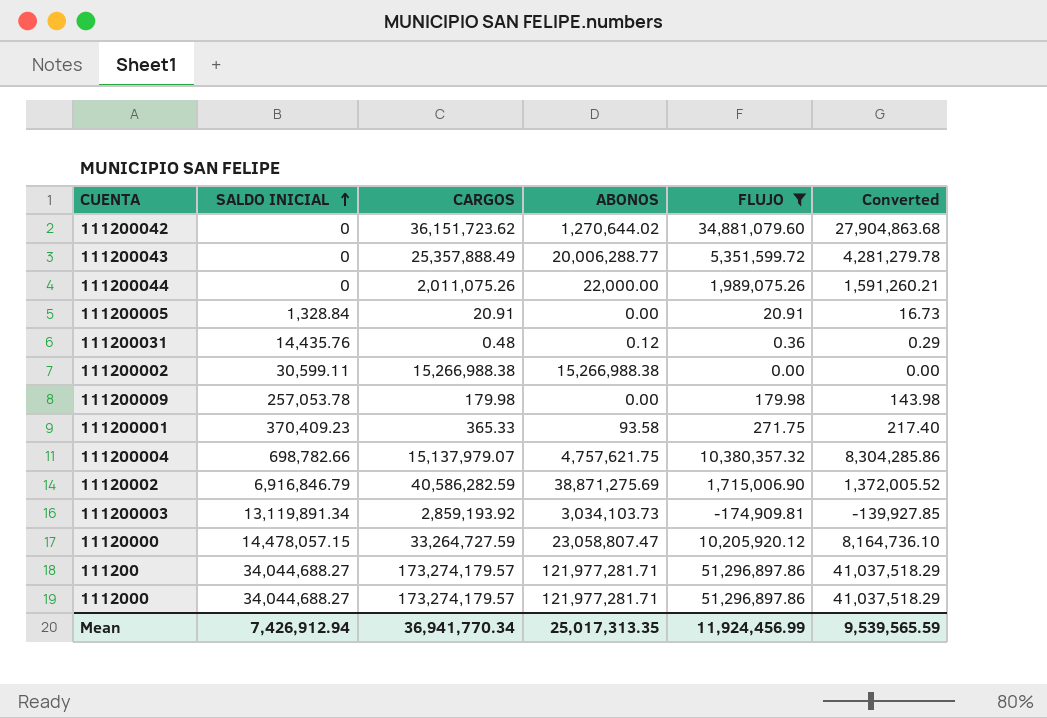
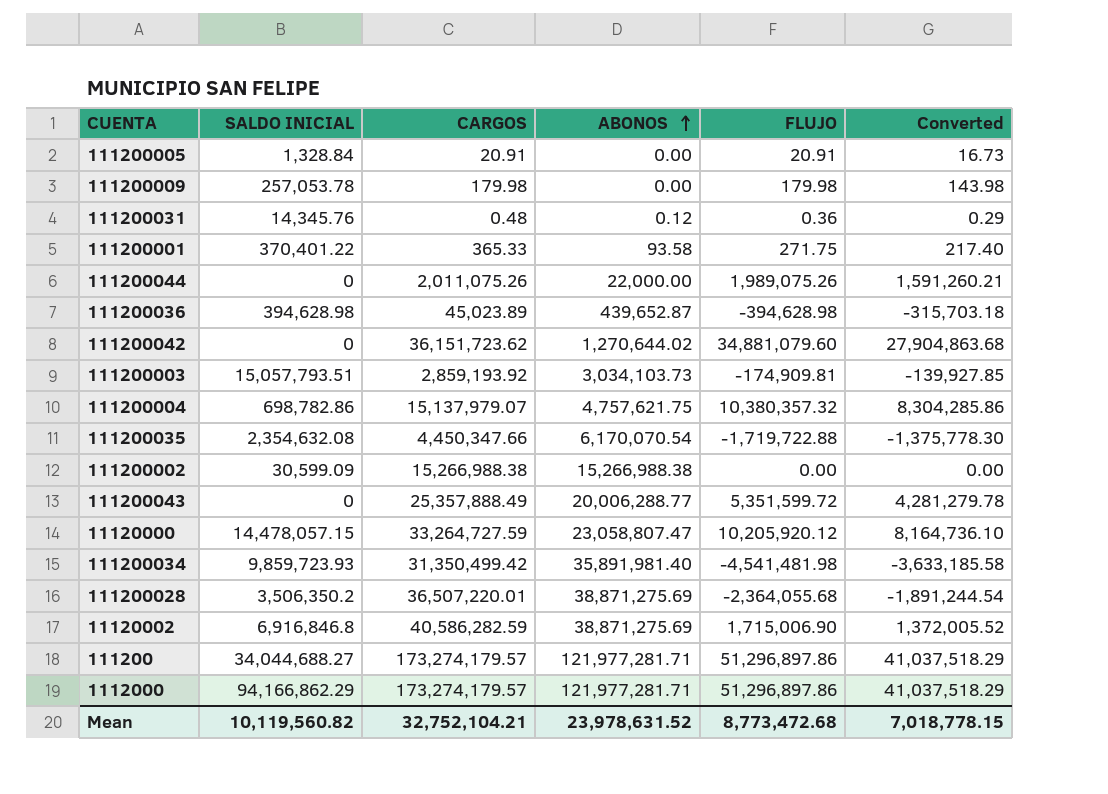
filter: FLUJO >= -174,909.81 -> none
row order: SALDO INICIAL ascending -> ABONOS ascending
111200031 | SALDO INICIAL: 14,435.76 -> 14,345.76
111200001 | SALDO INICIAL: 370,409.23 -> 370,401.22
111200003 | SALDO INICIAL: 13,119,891.34 -> 15,057,793.51
111200004 | SALDO INICIAL: 698,782.66 -> 698,782.86
111200002 | SALDO INICIAL: 30,599.11 -> 30,599.09
11120002 | SALDO INICIAL: 6,916,846.79 -> 6,916,846.8
1112000 | SALDO INICIAL: 34,044,688.27 -> 94,166,862.29
Mean | SALDO INICIAL: 7,426,912.94 -> 10,119,560.82
Mean | CARGOS: 36,941,770.34 -> 32,752,104.21
Mean | ABONOS: 25,017,313.35 -> 23,978,631.52
Mean | FLUJO: 11,924,456.99 -> 8,773,472.68
Mean | Converted: 9,539,565.59 -> 7,018,778.15

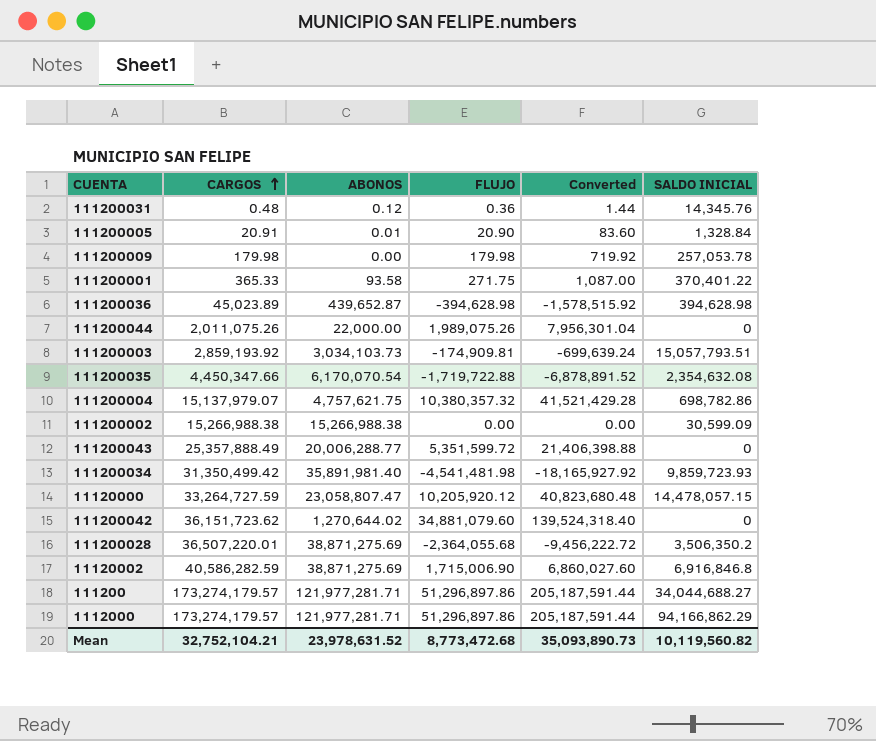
row order: ABONOS ascending -> CARGOS ascending
column Converted | formula: [FLUJO] * 0.8 -> [FLUJO] * 4
column SALDO INICIAL | position: 2 -> 6
111200005 | ABONOS: 0.00 -> 0.01
111200005 | FLUJO: 20.91 -> 20.90
Mean | Converted: 7,018,778.15 -> 35,093,890.73

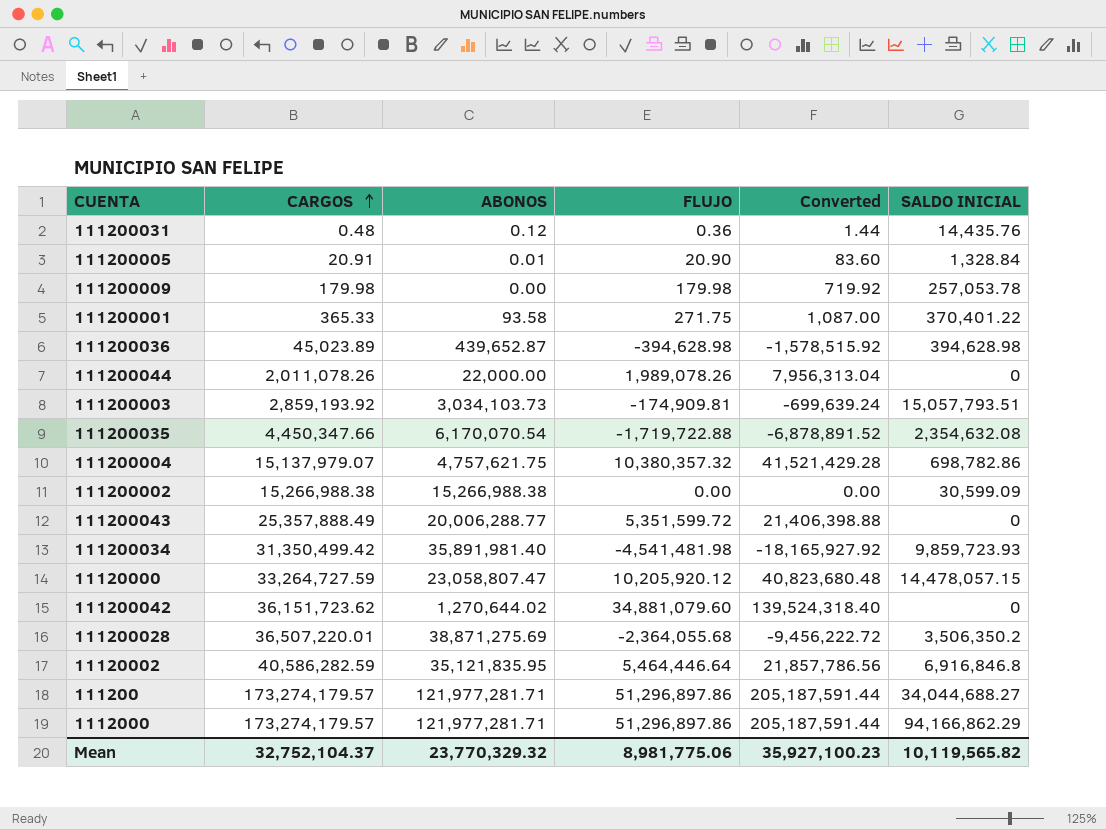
111200031 | SALDO INICIAL: 14,345.76 -> 14,435.76
111200044 | CARGOS: 2,011,075.26 -> 2,011,078.26
111200044 | FLUJO: 1,989,075.26 -> 1,989,078.26
111200044 | Converted: 7,956,301.04 -> 7,956,313.04
11120002 | ABONOS: 38,871,275.69 -> 35,121,835.95
11120002 | FLUJO: 1,715,006.90 -> 5,464,446.64
11120002 | Converted: 6,860,027.60 -> 21,857,786.56
Mean | CARGOS: 32,752,104.21 -> 32,752,104.37
Mean | ABONOS: 23,978,631.52 -> 23,770,329.32
Mean | FLUJO: 8,773,472.68 -> 8,981,775.06
Mean | Converted: 35,093,890.73 -> 35,927,100.23
Mean | SALDO INICIAL: 10,119,560.82 -> 10,119,565.82

